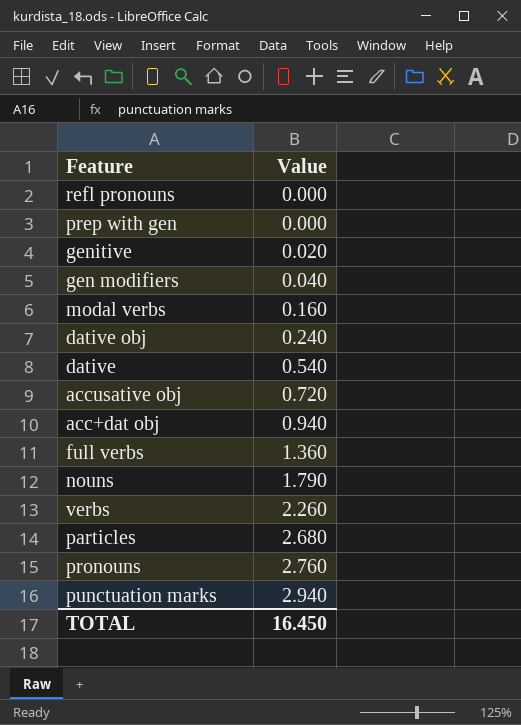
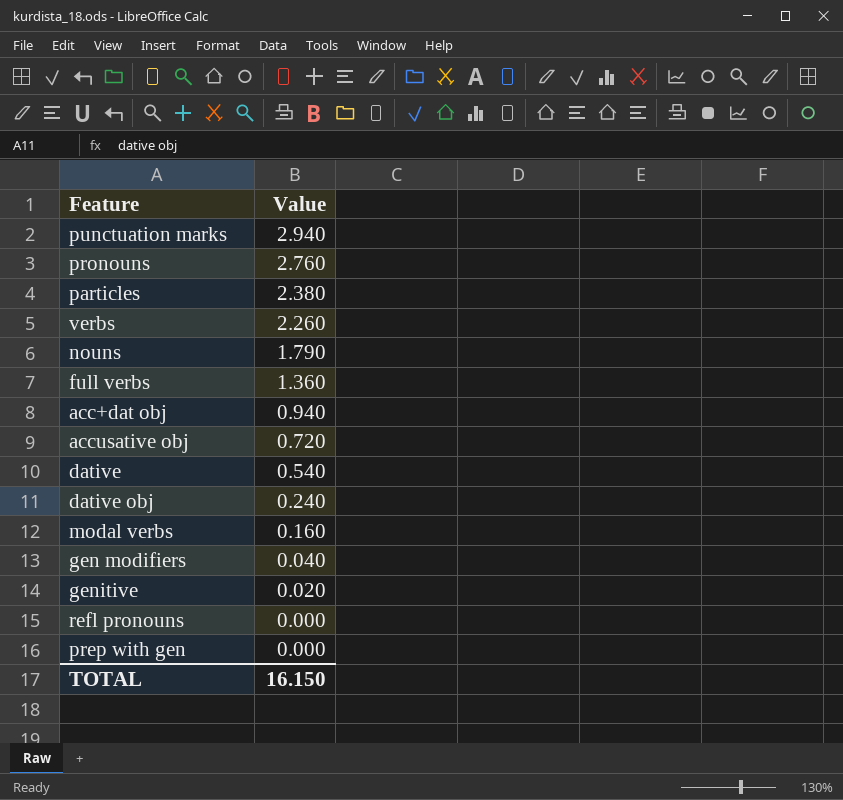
row order: Value ascending -> Value descending
particles | Value: 2.680 -> 2.380
TOTAL | Value: 16.450 -> 16.150

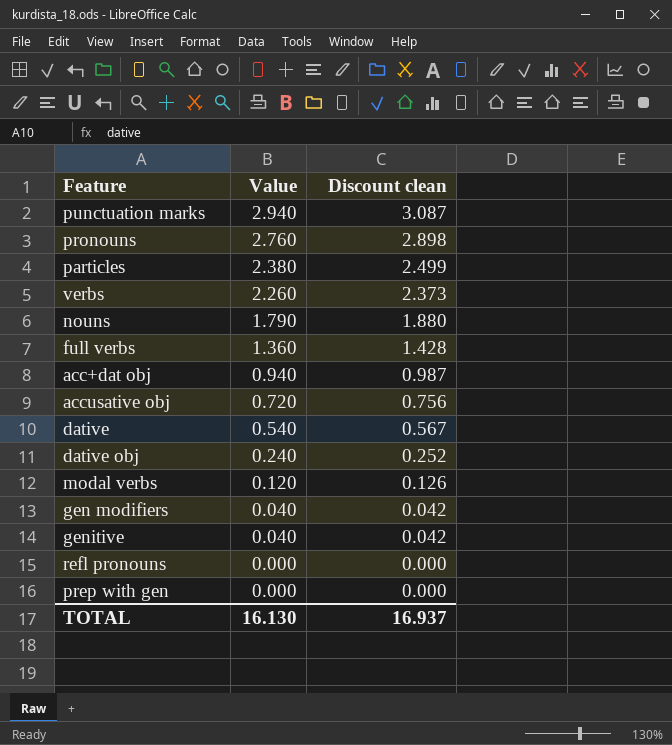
column Discount clean | formula: none -> [Value] * 1.05
modal verbs | Value: 0.160 -> 0.120
genitive | Value: 0.020 -> 0.040
TOTAL | Value: 16.150 -> 16.130

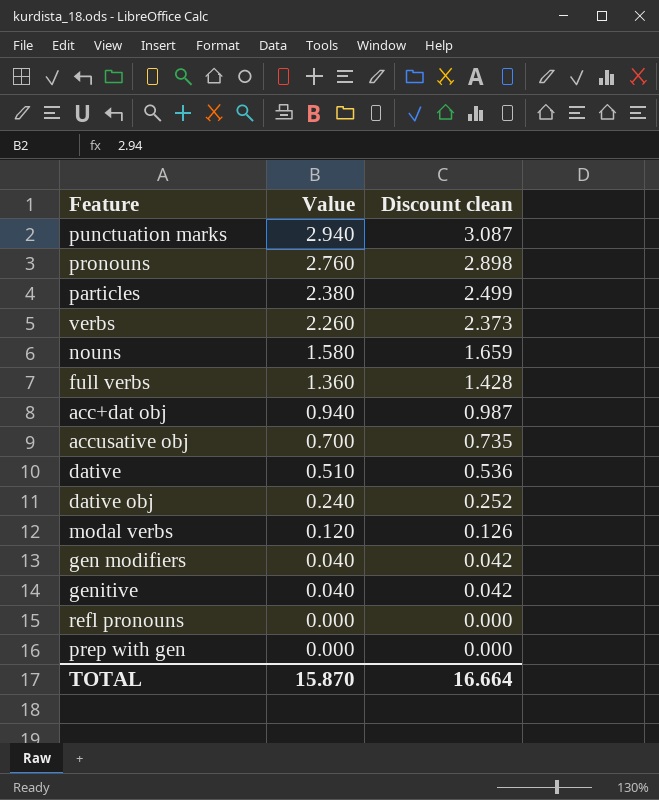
nouns | Value: 1.790 -> 1.580
nouns | Discount clean: 1.880 -> 1.659
accusative obj | Value: 0.720 -> 0.700
accusative obj | Discount clean: 0.756 -> 0.735
dative | Value: 0.540 -> 0.510
dative | Discount clean: 0.567 -> 0.536
TOTAL | Value: 16.130 -> 15.870
TOTAL | Discount clean: 16.937 -> 16.664

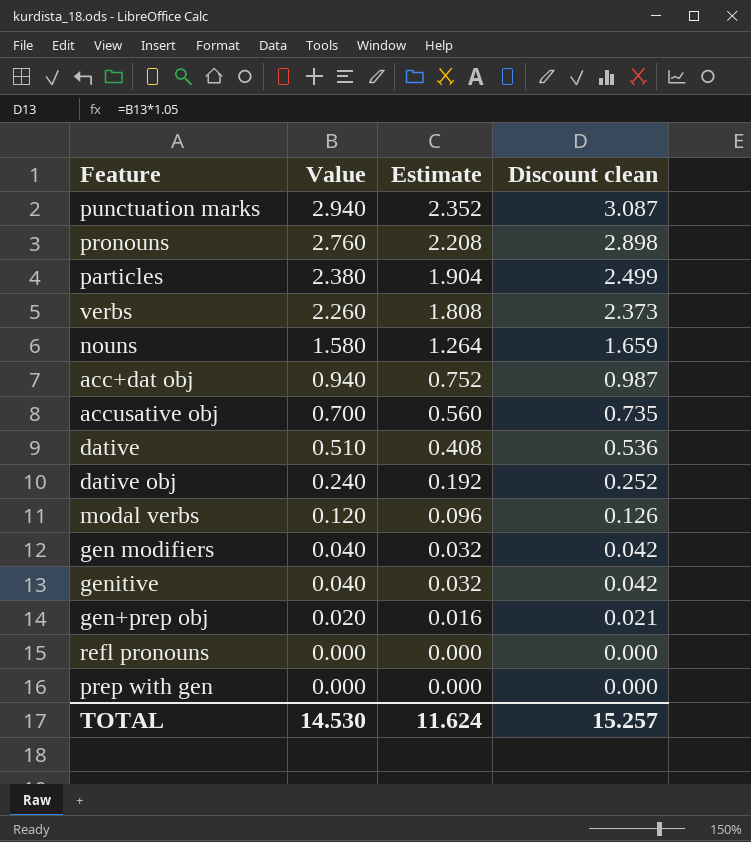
column Estimate | formula: none -> [Value] * 0.8
row full verbs: 1.360 | 1.428 -> none
row gen+prep obj: none -> 0.020 | 0.016 | 0.021
TOTAL | Value: 15.870 -> 14.530
TOTAL | Discount clean: 16.664 -> 15.257

